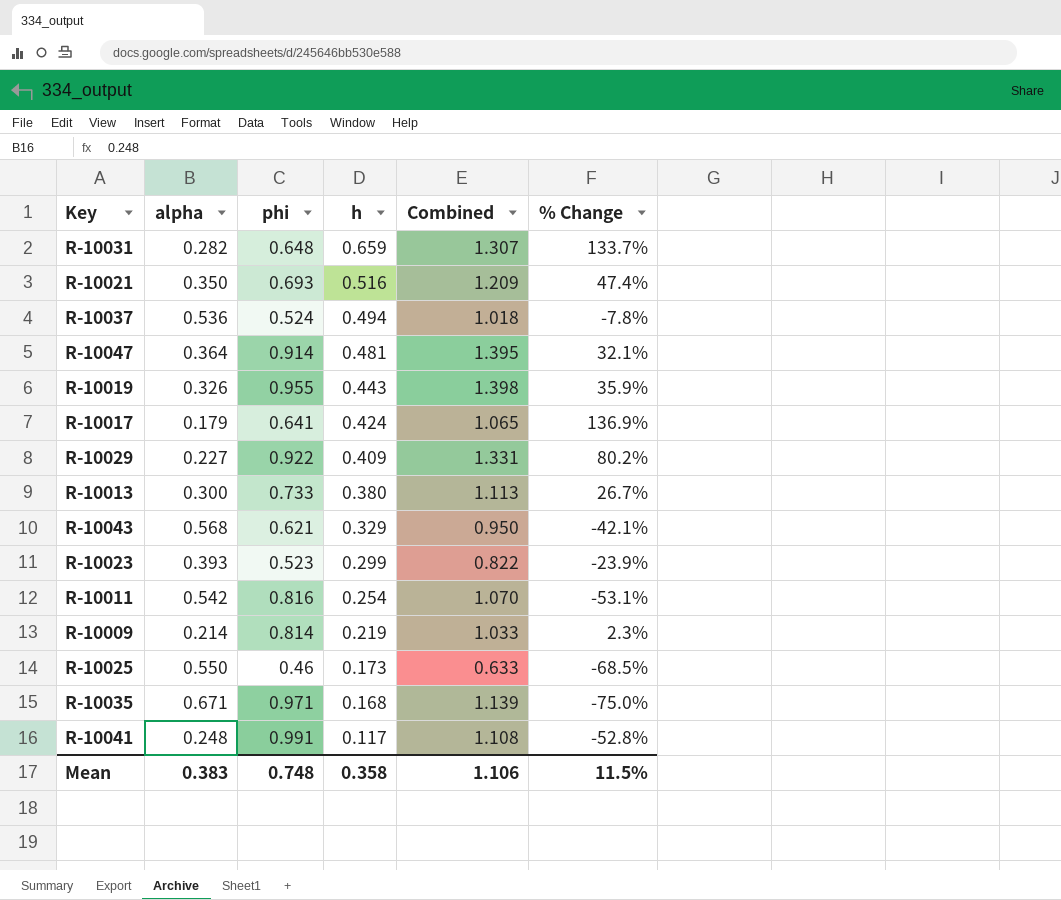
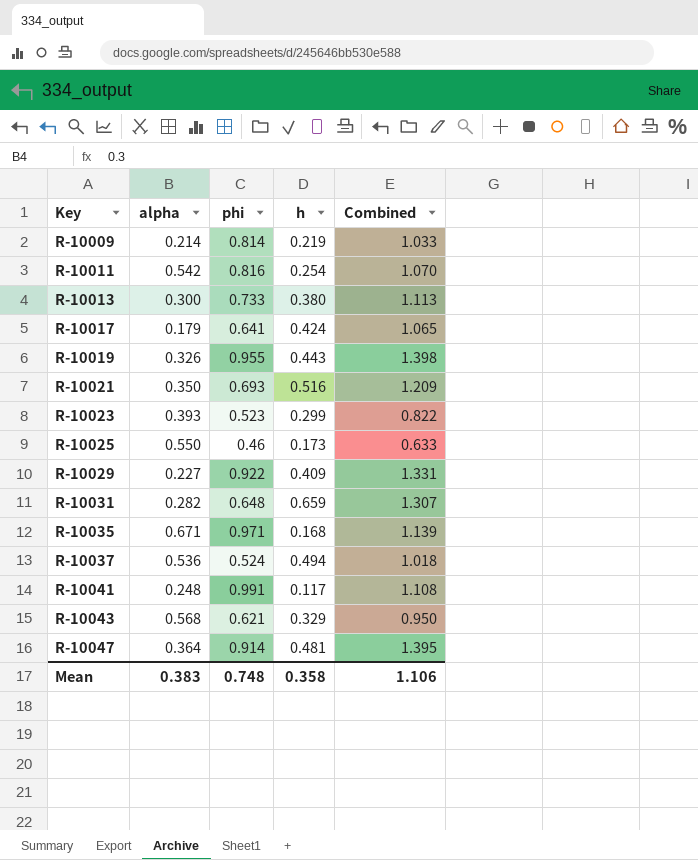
row order: h descending -> Key ascending
column % Change | formula: ([h] - [alpha]) / [alpha] -> none

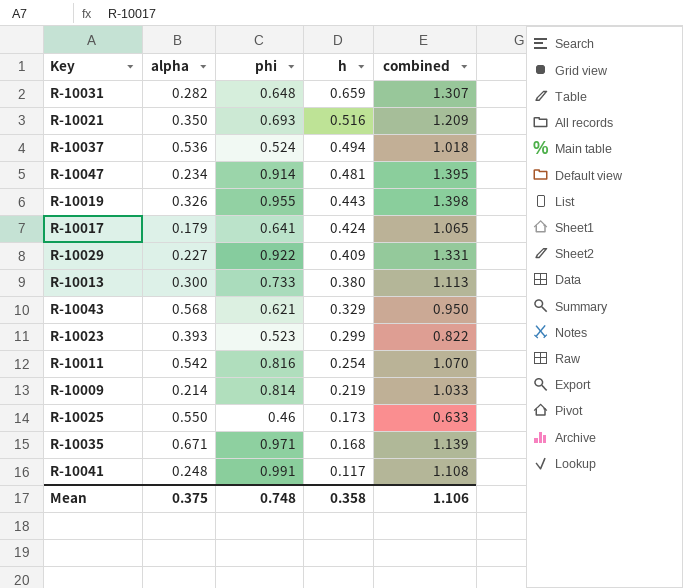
row order: Key ascending -> h descending
column name: Combined -> combined
R-10047 | alpha: 0.364 -> 0.234
Mean | alpha: 0.383 -> 0.375

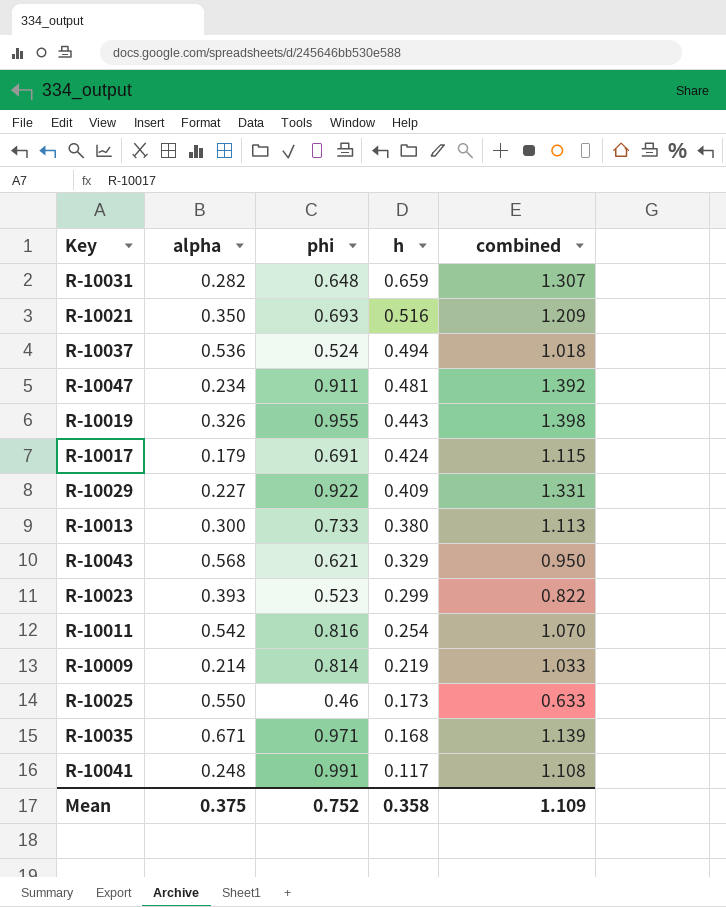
R-10047 | phi: 0.914 -> 0.911
R-10047 | combined: 1.395 -> 1.392
R-10017 | phi: 0.641 -> 0.691
R-10017 | combined: 1.065 -> 1.115
Mean | phi: 0.748 -> 0.752
Mean | combined: 1.106 -> 1.109

